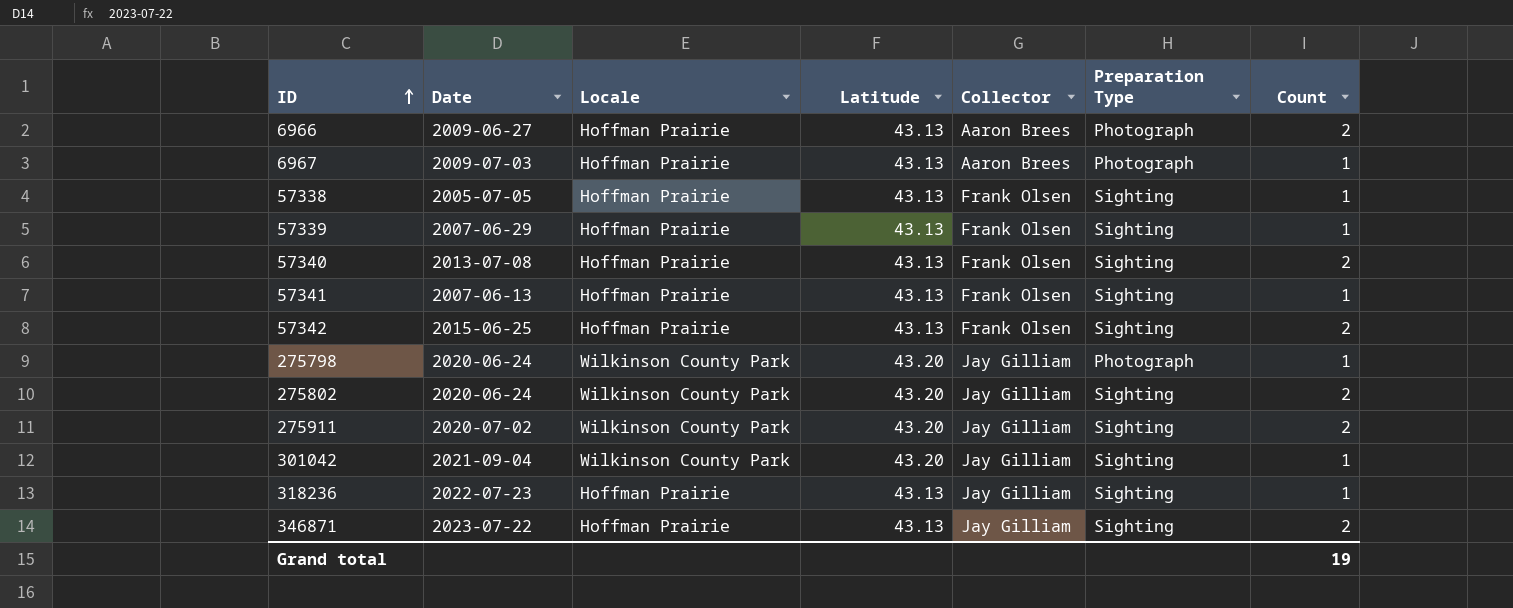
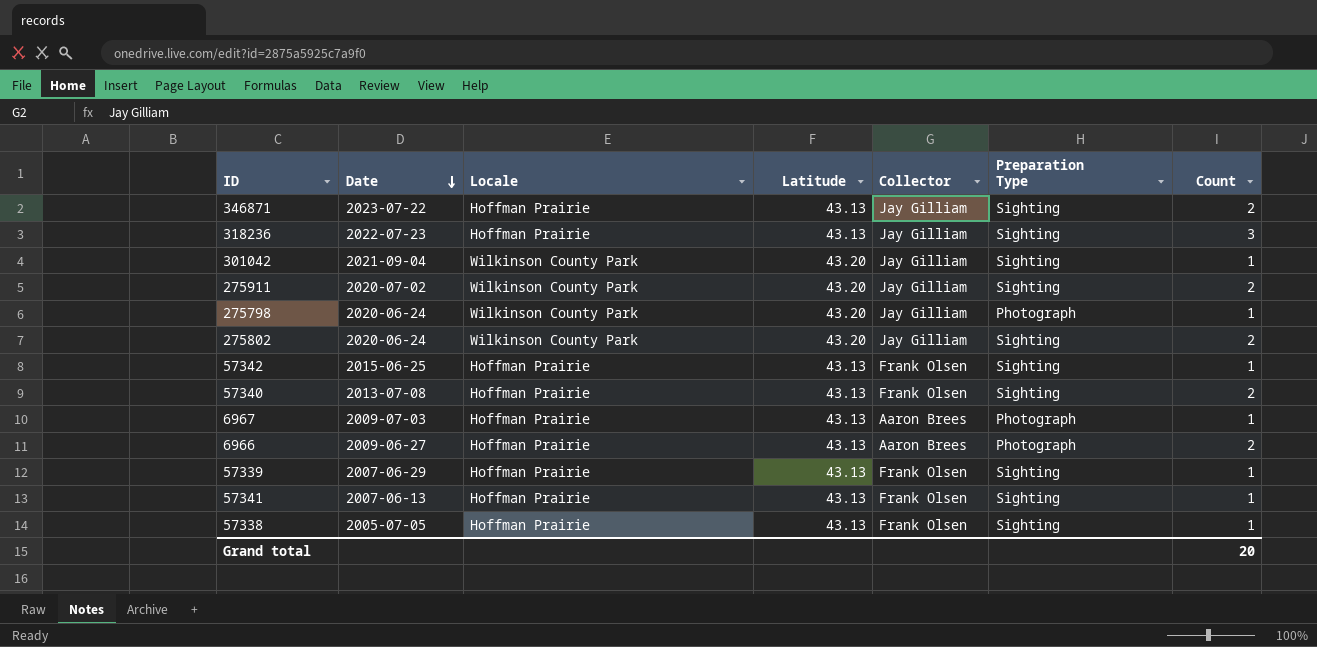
row order: ID ascending -> Date descending
318236 | Count: 1 -> 3
57342 | Count: 2 -> 1
Grand total | Count: 19 -> 20

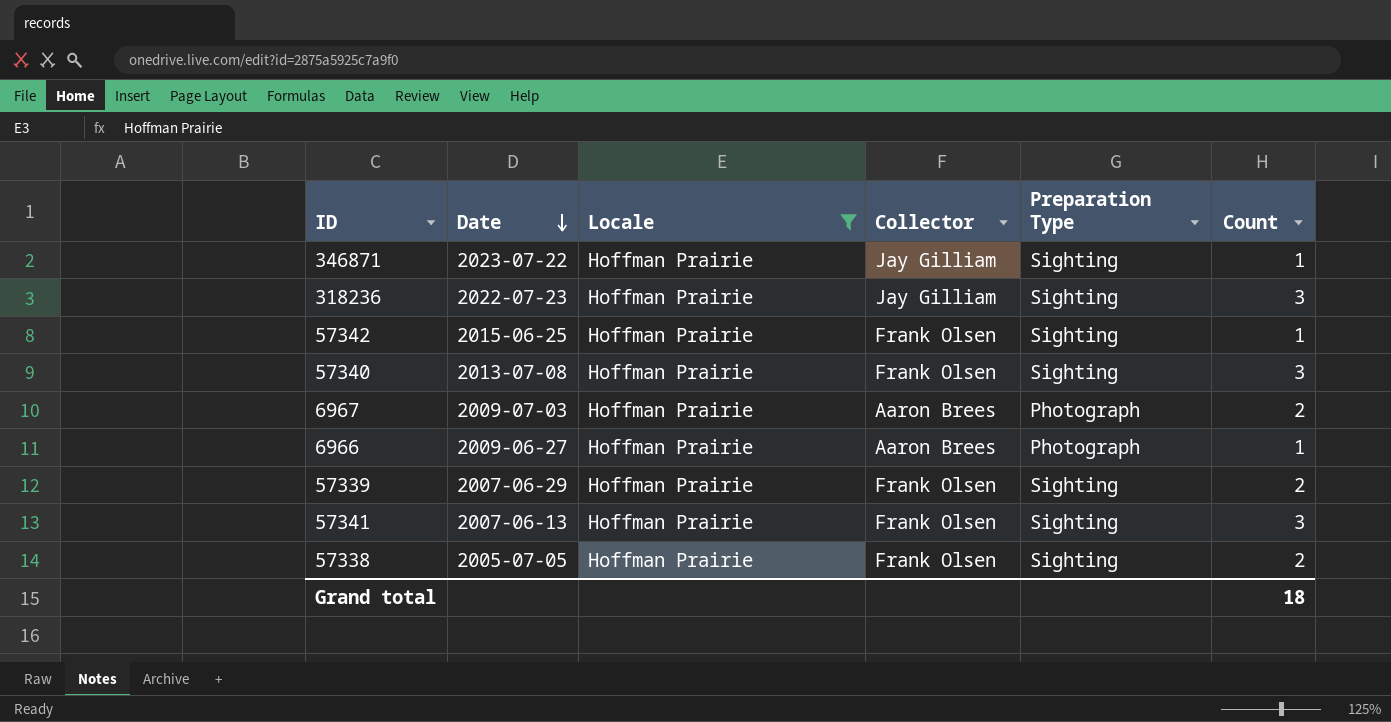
filter: none -> Locale = Hoffman Prairie
column Latitude | position: 4 -> none
346871 | Count: 2 -> 1
57340 | Count: 2 -> 3
6967 | Count: 1 -> 2
6966 | Count: 2 -> 1
57339 | Count: 1 -> 2
57341 | Count: 1 -> 3
57338 | Count: 1 -> 2
Grand total | Count: 20 -> 18

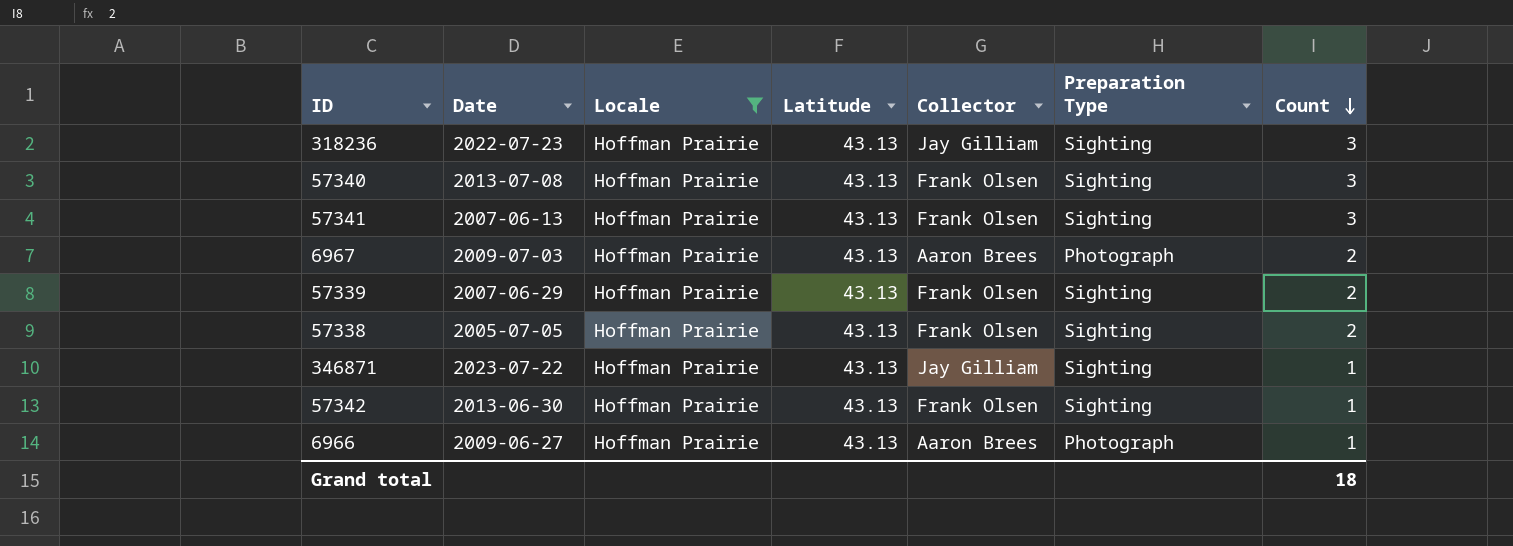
row order: Date descending -> Count descending
column Latitude | position: none -> 4
57342 | Date: 2015-06-25 -> 2013-06-30

